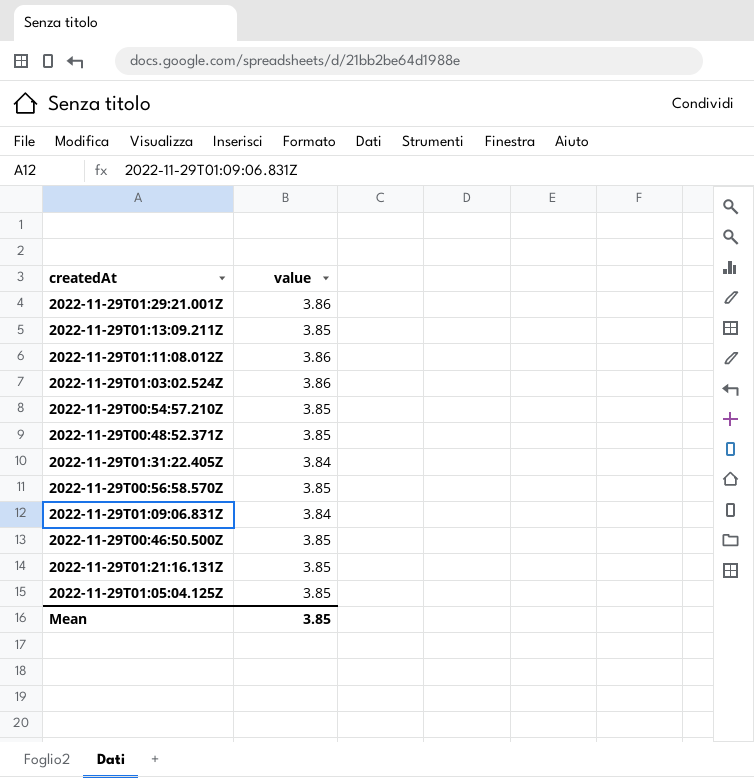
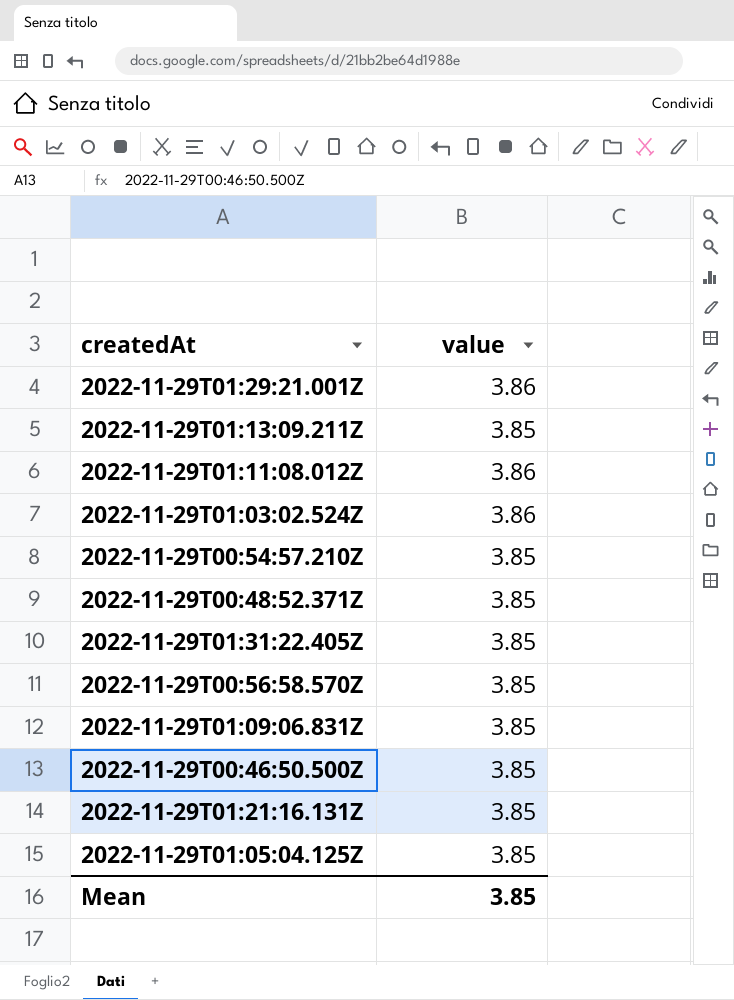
2022-11-29T01:31:22.405Z | value: 3.84 -> 3.85
2022-11-29T01:09:06.831Z | value: 3.84 -> 3.85

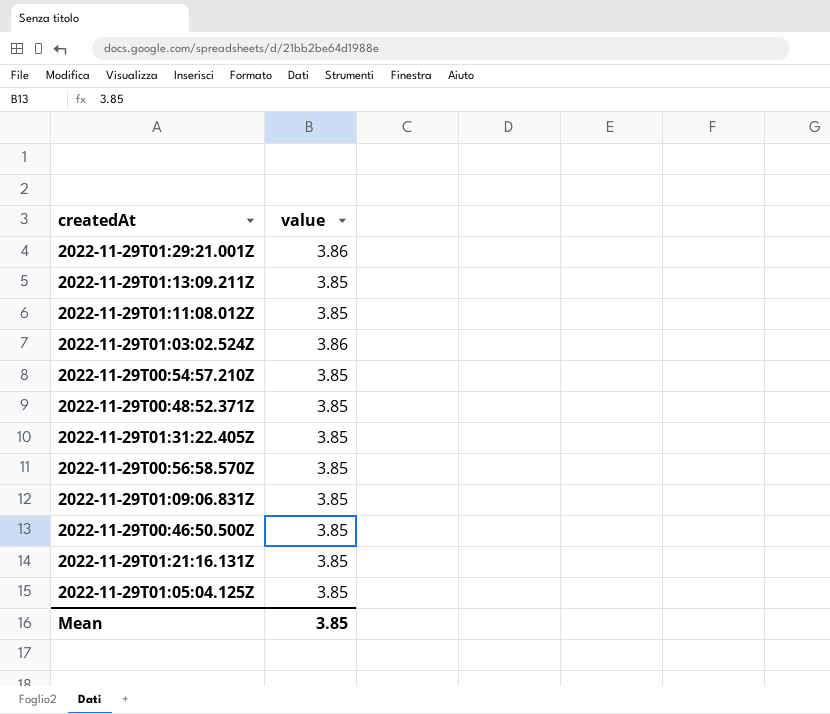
2022-11-29T01:11:08.012Z | value: 3.86 -> 3.85

